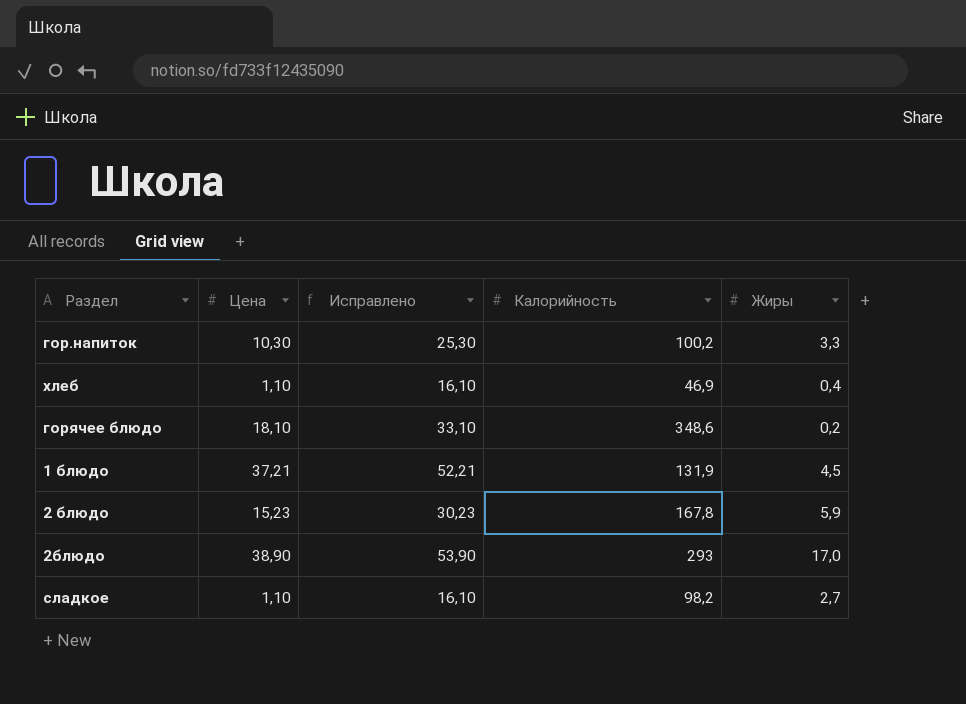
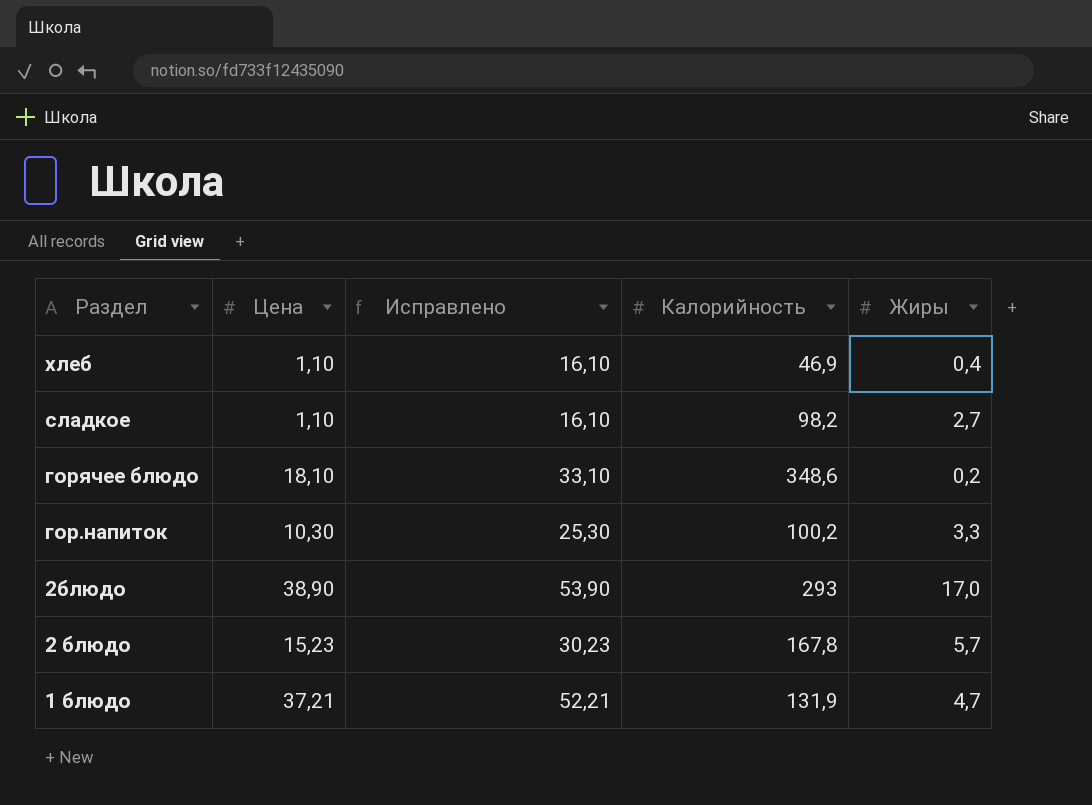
row order: none -> Раздел descending
2 блюдо | Жиры: 5,9 -> 5,7
1 блюдо | Жиры: 4,5 -> 4,7

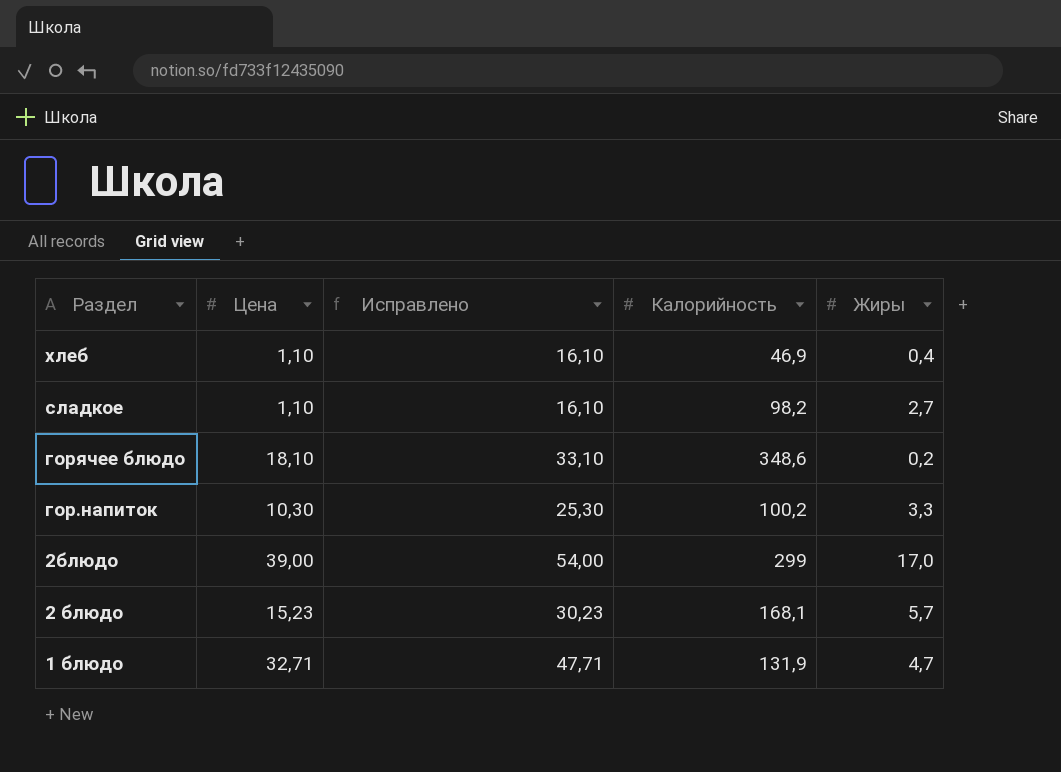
2блюдо | Цена: 38,90 -> 39,00
2блюдо | Исправлено: 53,90 -> 54,00
2блюдо | Калорийность: 293 -> 299
2 блюдо | Калорийность: 167,8 -> 168,1
1 блюдо | Цена: 37,21 -> 32,71
1 блюдо | Исправлено: 52,21 -> 47,71

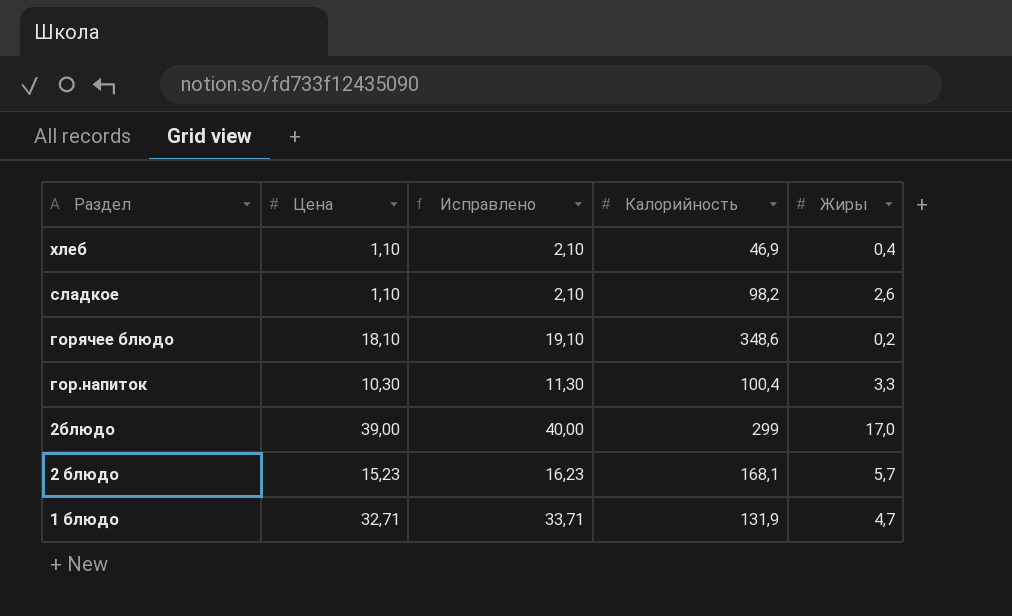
column Исправлено | formula: [Цена] + 15 -> [Цена] + 1
сладкое | Жиры: 2,7 -> 2,6
гор.напиток | Калорийность: 100,2 -> 100,4

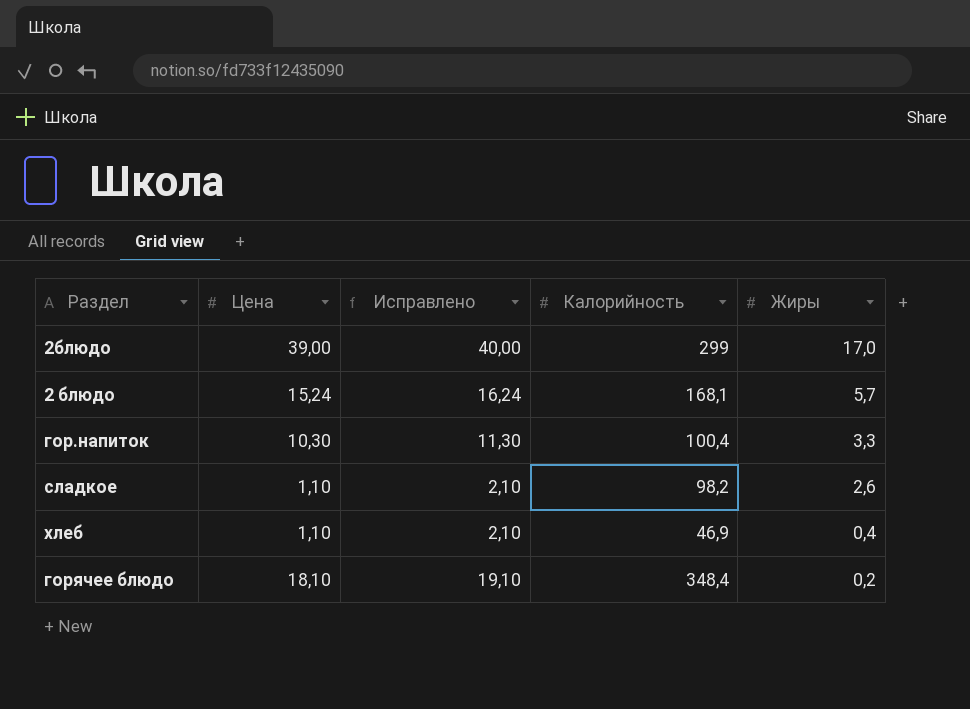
row order: Раздел descending -> Жиры descending
row 1 блюдо: 32,71 | 33,71 | 131,9 | 4,7 -> none
2 блюдо | Цена: 15,23 -> 15,24
2 блюдо | Исправлено: 16,23 -> 16,24
горячее блюдо | Калорийность: 348,6 -> 348,4

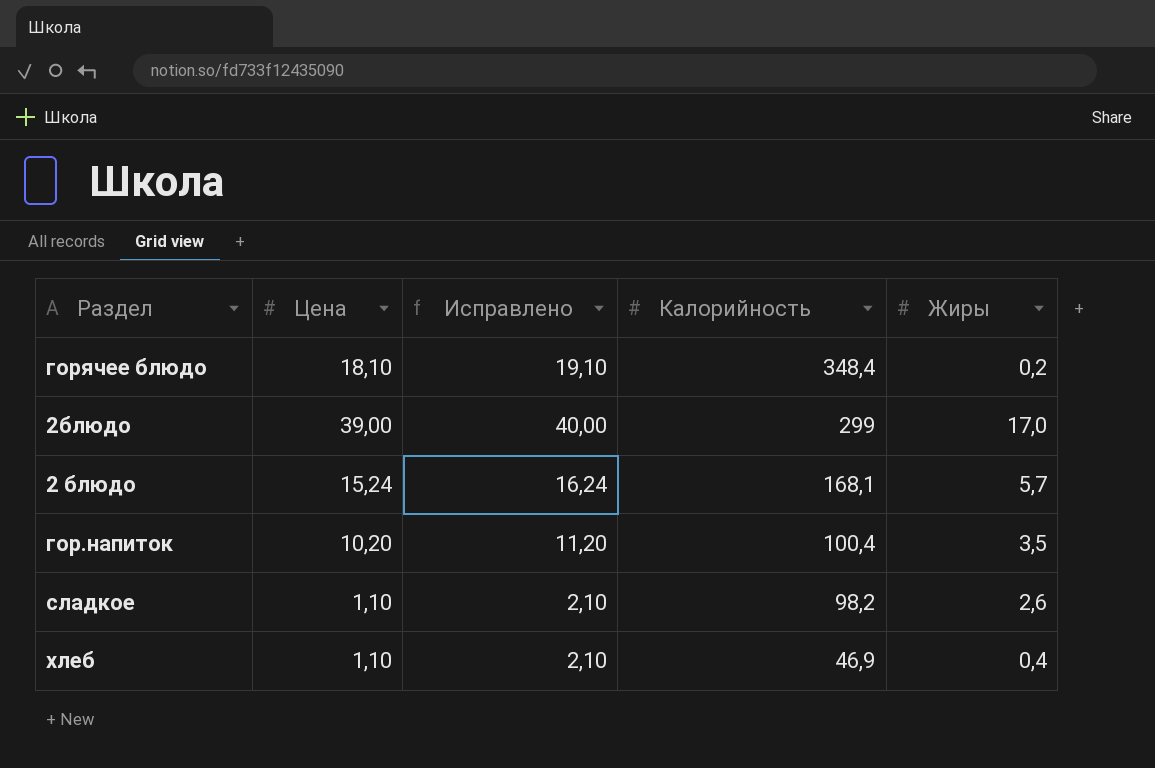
row order: Жиры descending -> Калорийность descending
гор.напиток | Цена: 10,30 -> 10,20
гор.напиток | Исправлено: 11,30 -> 11,20
гор.напиток | Жиры: 3,3 -> 3,5

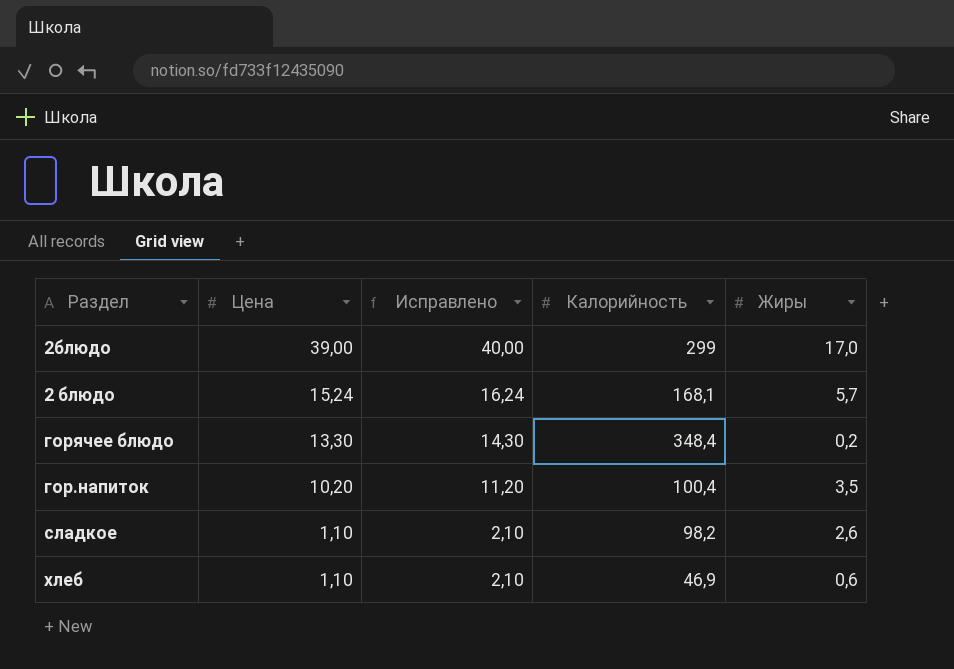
row order: Калорийность descending -> Цена descending
горячее блюдо | Цена: 18,10 -> 13,30
горячее блюдо | Исправлено: 19,10 -> 14,30
хлеб | Жиры: 0,4 -> 0,6

